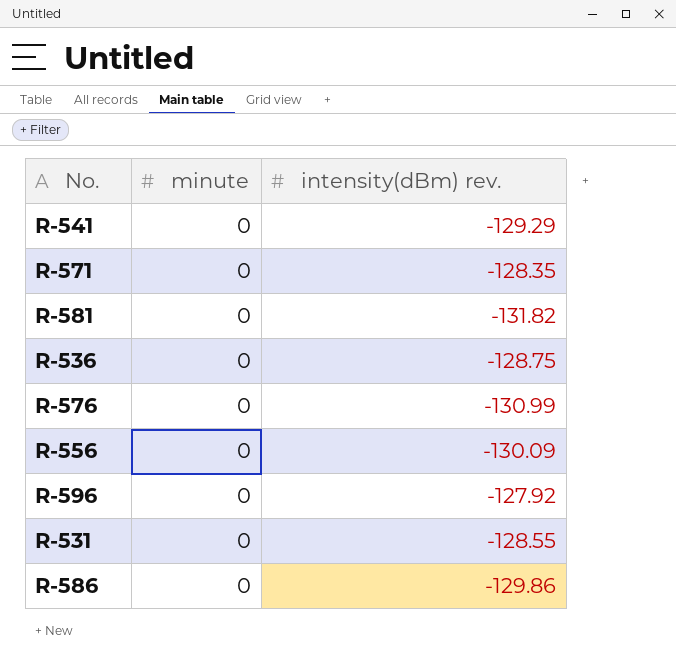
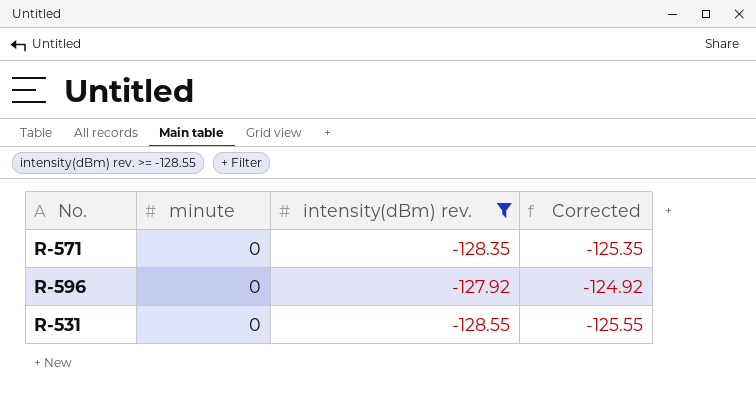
filter: none -> intensity(dBm) rev. >= -128.55
column Corrected | formula: none -> [intensity(dBm) rev.] + 3

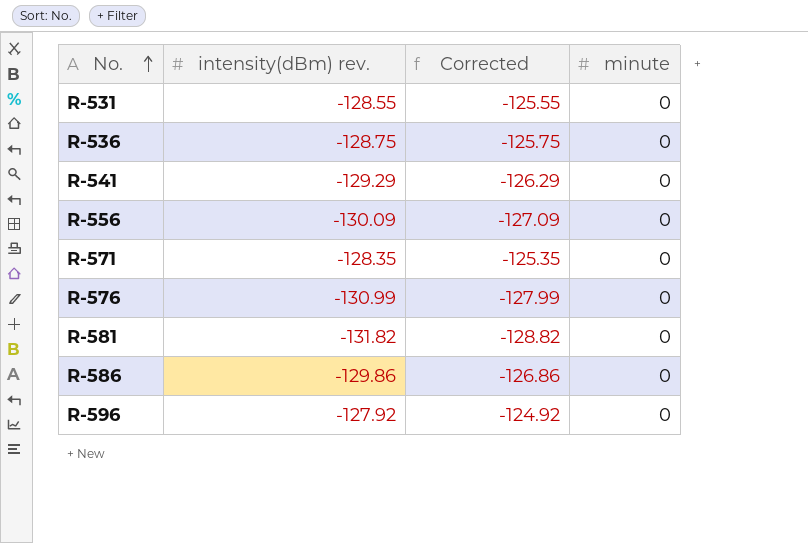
filter: intensity(dBm) rev. >= -128.55 -> none
row order: none -> No. ascending
column minute | position: 2 -> 4

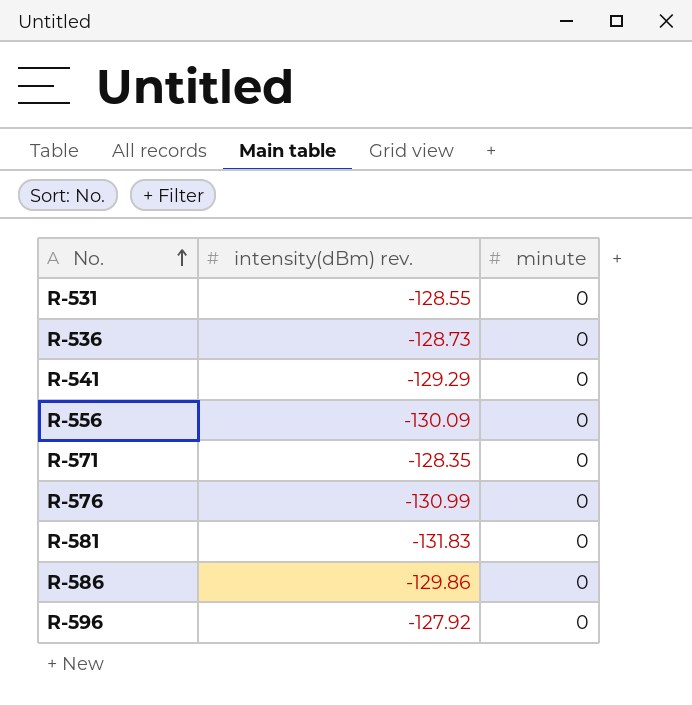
column Corrected | formula: [intensity(dBm) rev.] + 3 -> none
R-536 | intensity(dBm) rev.: -128.75 -> -128.73
R-581 | intensity(dBm) rev.: -131.82 -> -131.83

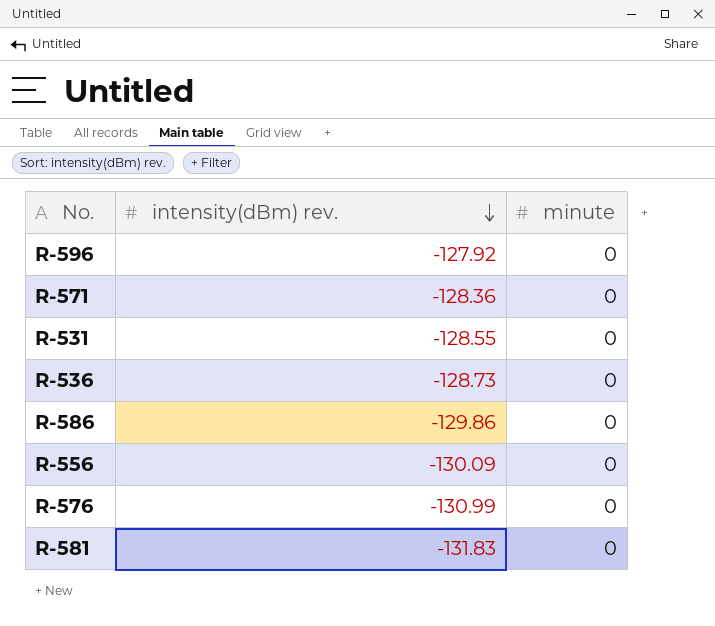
row order: No. ascending -> intensity(dBm) rev. descending
row R-541: -129.29 | 0 -> none
R-571 | intensity(dBm) rev.: -128.35 -> -128.36

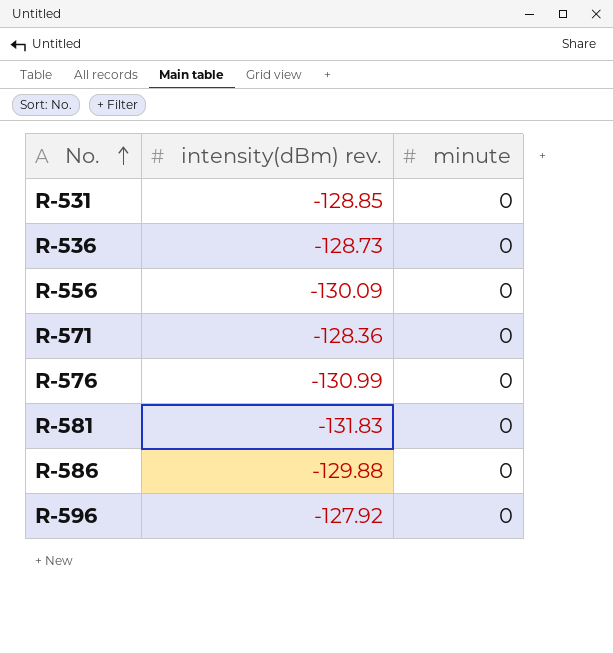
row order: intensity(dBm) rev. descending -> No. ascending
R-531 | intensity(dBm) rev.: -128.55 -> -128.85
R-586 | intensity(dBm) rev.: -129.86 -> -129.88

